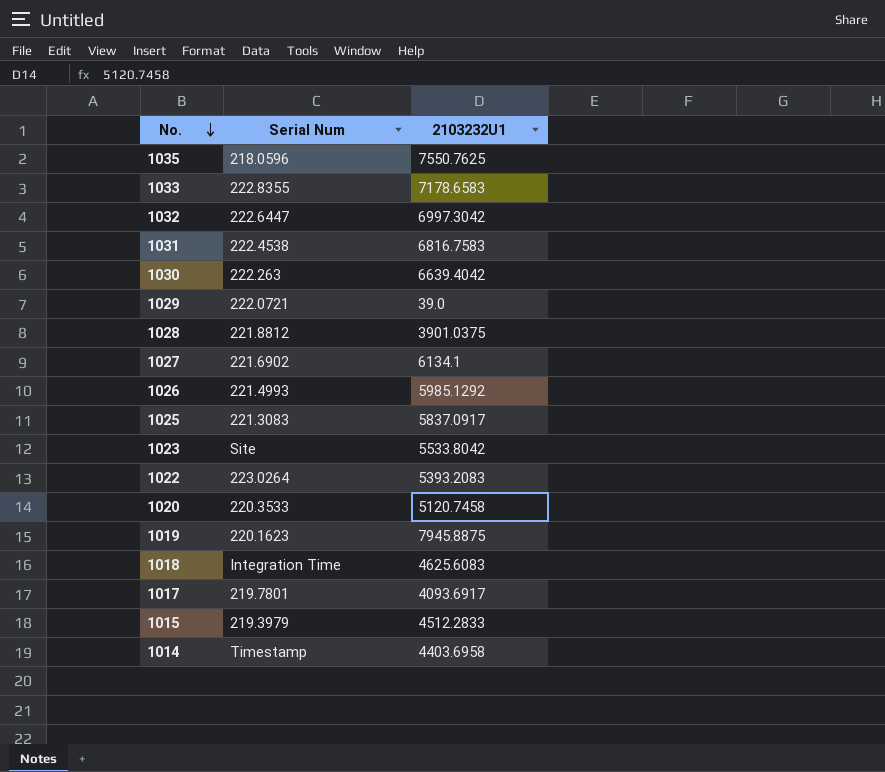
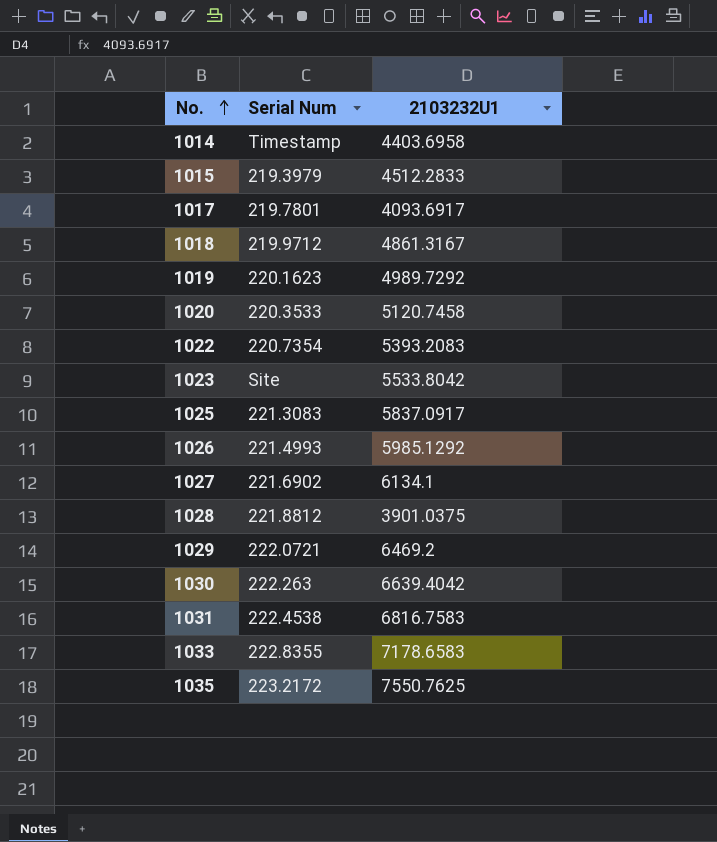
row order: No. descending -> No. ascending
row 1032: 222.6447 | 6997.3042 -> none
1018 | Serial Num: Integration Time -> 219.9712
1018 | 2103232U1: 4625.6083 -> 4861.3167
1019 | 2103232U1: 7945.8875 -> 4989.7292
1022 | Serial Num: 223.0264 -> 220.7354
1029 | 2103232U1: 39.0 -> 6469.2
1035 | Serial Num: 218.0596 -> 223.2172

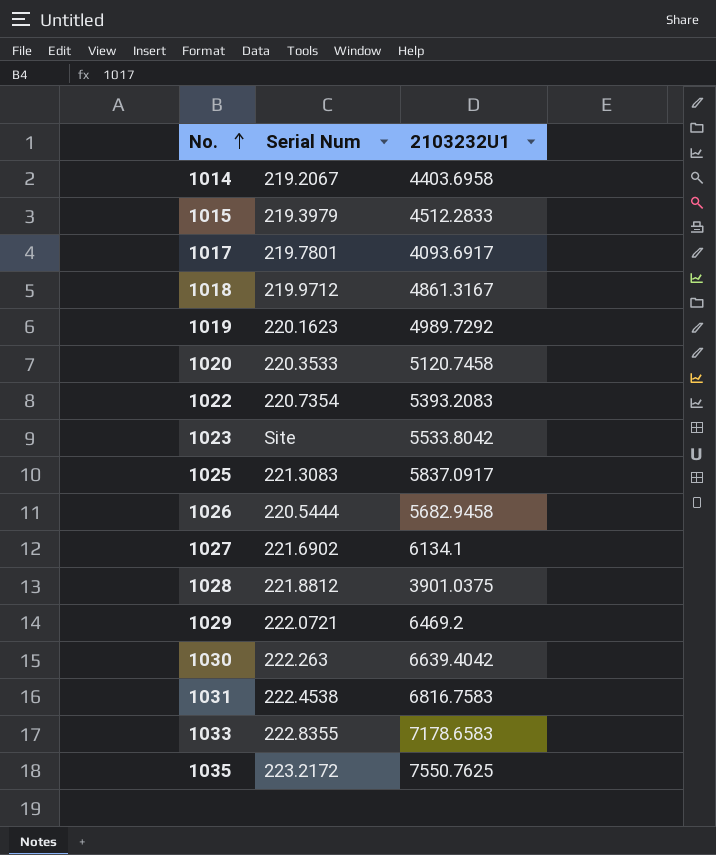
1014 | Serial Num: Timestamp -> 219.2067
1026 | Serial Num: 221.4993 -> 220.5444
1026 | 2103232U1: 5985.1292 -> 5682.9458

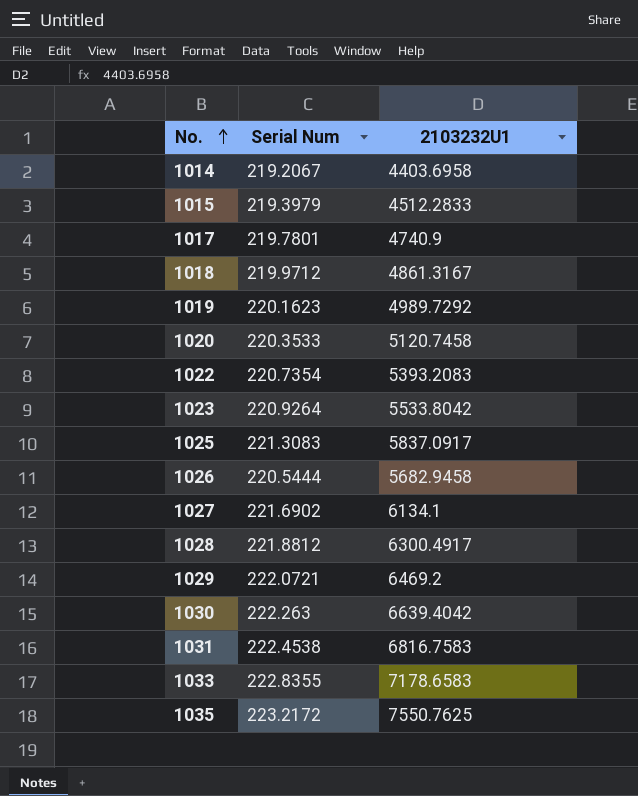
1017 | 2103232U1: 4093.6917 -> 4740.9
1023 | Serial Num: Site -> 220.9264
1028 | 2103232U1: 3901.0375 -> 6300.4917

